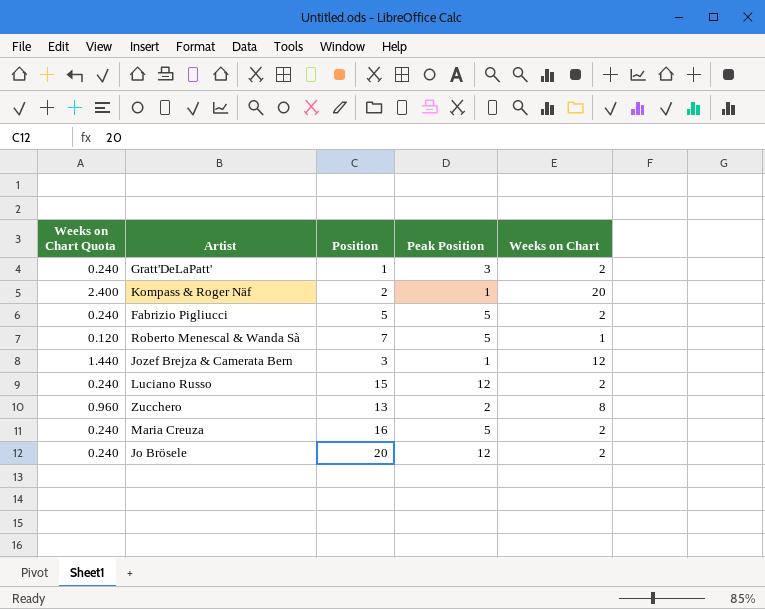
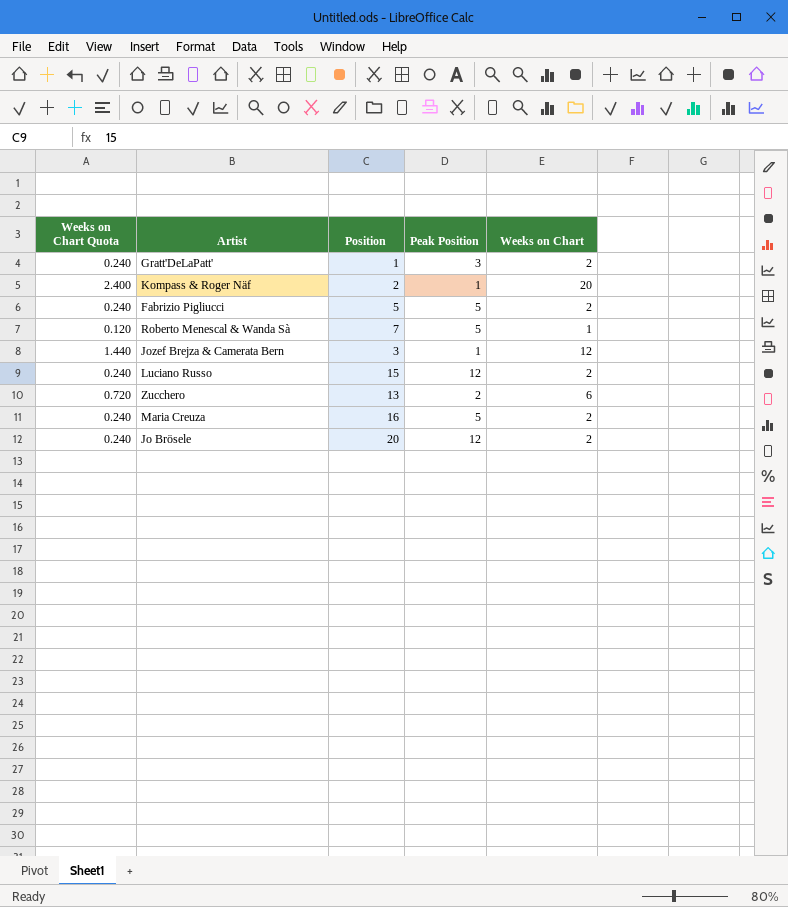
Zucchero | Weeks on Chart Quota: 0.960 -> 0.720
Zucchero | Weeks on Chart: 8 -> 6

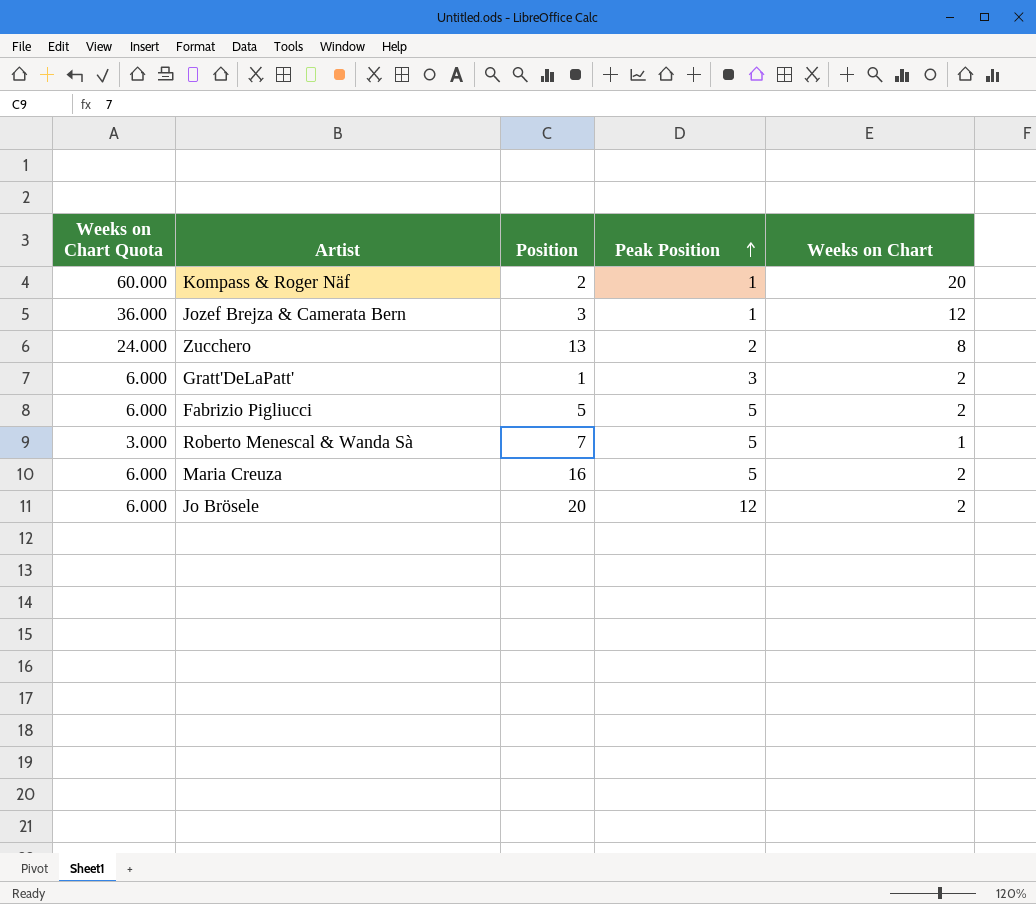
row order: none -> Peak Position ascending
column Weeks on Chart Quota | formula: [Weeks on Chart] * 0.12 -> [Weeks on Chart] * 3
row Luciano Russo: 0.240 | 15 | 12 | 2 -> none
Zucchero | Weeks on Chart: 6 -> 8

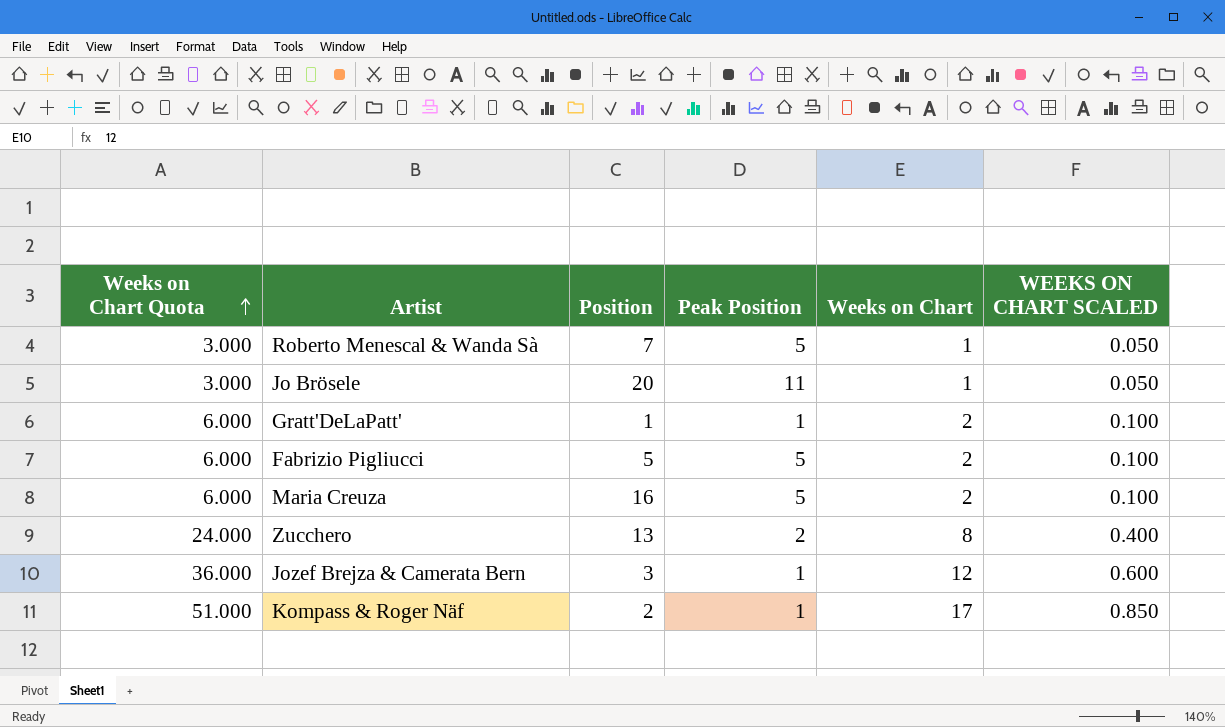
row order: Peak Position ascending -> Weeks on Chart Quota ascending
column WEEKS ON CHART SCALED | formula: none -> [Weeks on Chart] * 0.05
Jo Brösele | Weeks on Chart Quota: 6.000 -> 3.000
Jo Brösele | Peak Position: 12 -> 11
Jo Brösele | Weeks on Chart: 2 -> 1
Gratt'DeLaPatt' | Peak Position: 3 -> 1
Kompass & Roger Näf | Weeks on Chart Quota: 60.000 -> 51.000
Kompass & Roger Näf | Weeks on Chart: 20 -> 17

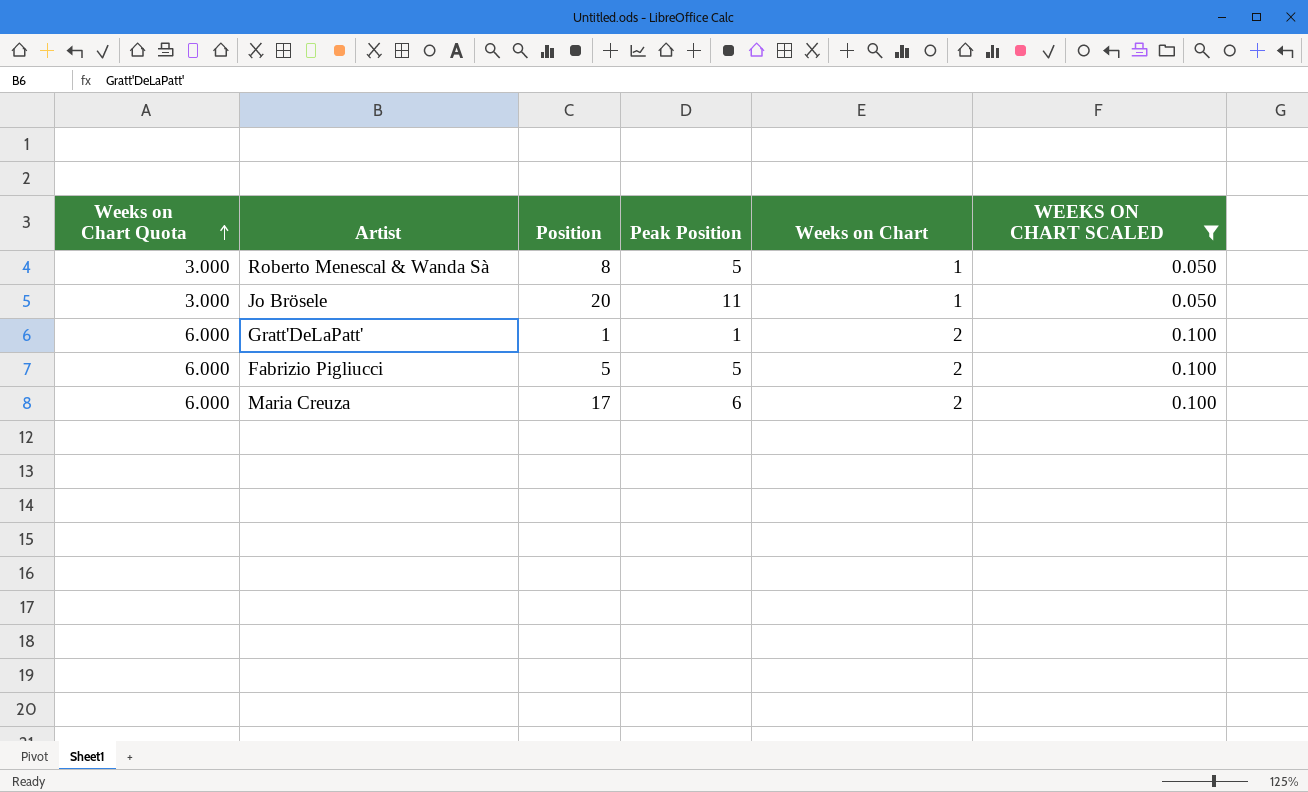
filter: none -> WEEKS ON CHART SCALED <= 0.100
Roberto Menescal & Wanda Sà | Position: 7 -> 8
Maria Creuza | Position: 16 -> 17
Maria Creuza | Peak Position: 5 -> 6

